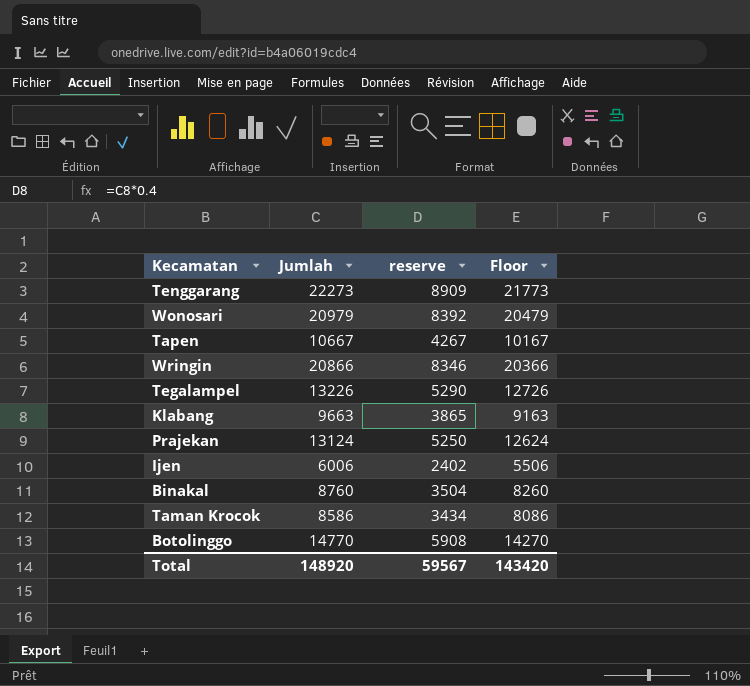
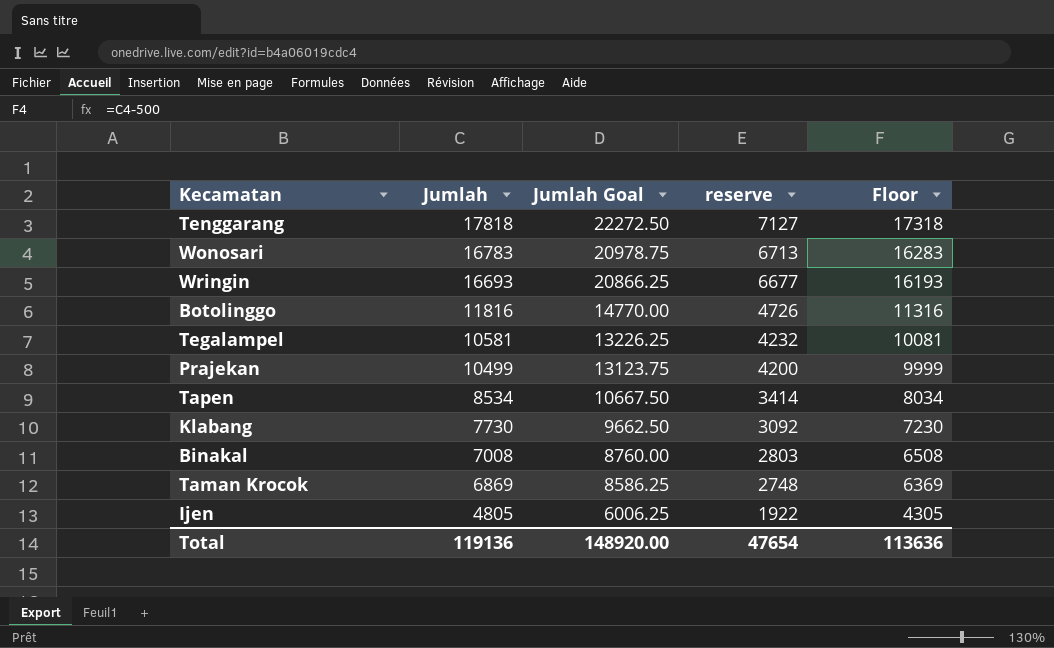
row order: none -> Jumlah descending
column Jumlah Goal | formula: none -> [Jumlah] * 1.25
Tenggarang | Jumlah: 22273 -> 17818
Tenggarang | reserve: 8909 -> 7127
Tenggarang | Floor: 21773 -> 17318
Wonosari | Jumlah: 20979 -> 16783
Wonosari | reserve: 8392 -> 6713
Wonosari | Floor: 20479 -> 16283
Wringin | Jumlah: 20866 -> 16693
Wringin | reserve: 8346 -> 6677
Wringin | Floor: 20366 -> 16193
Botolinggo | Jumlah: 14770 -> 11816
Botolinggo | reserve: 5908 -> 4726
Botolinggo | Floor: 14270 -> 11316
Tegalampel | Jumlah: 13226 -> 10581
Tegalampel | reserve: 5290 -> 4232
Tegalampel | Floor: 12726 -> 10081
Prajekan | Jumlah: 13124 -> 10499
Prajekan | reserve: 5250 -> 4200
Prajekan | Floor: 12624 -> 9999
Tapen | Jumlah: 10667 -> 8534
Tapen | reserve: 4267 -> 3414
Tapen | Floor: 10167 -> 8034
Klabang | Jumlah: 9663 -> 7730
Klabang | reserve: 3865 -> 3092
Klabang | Floor: 9163 -> 7230
Binakal | Jumlah: 8760 -> 7008
Binakal | reserve: 3504 -> 2803
Binakal | Floor: 8260 -> 6508
Taman Krocok | Jumlah: 8586 -> 6869
Taman Krocok | reserve: 3434 -> 2748
Taman Krocok | Floor: 8086 -> 6369
Ijen | Jumlah: 6006 -> 4805
Ijen | reserve: 2402 -> 1922
Ijen | Floor: 5506 -> 4305
Total | Jumlah: 148920 -> 119136
Total | reserve: 59567 -> 47654
Total | Floor: 143420 -> 113636

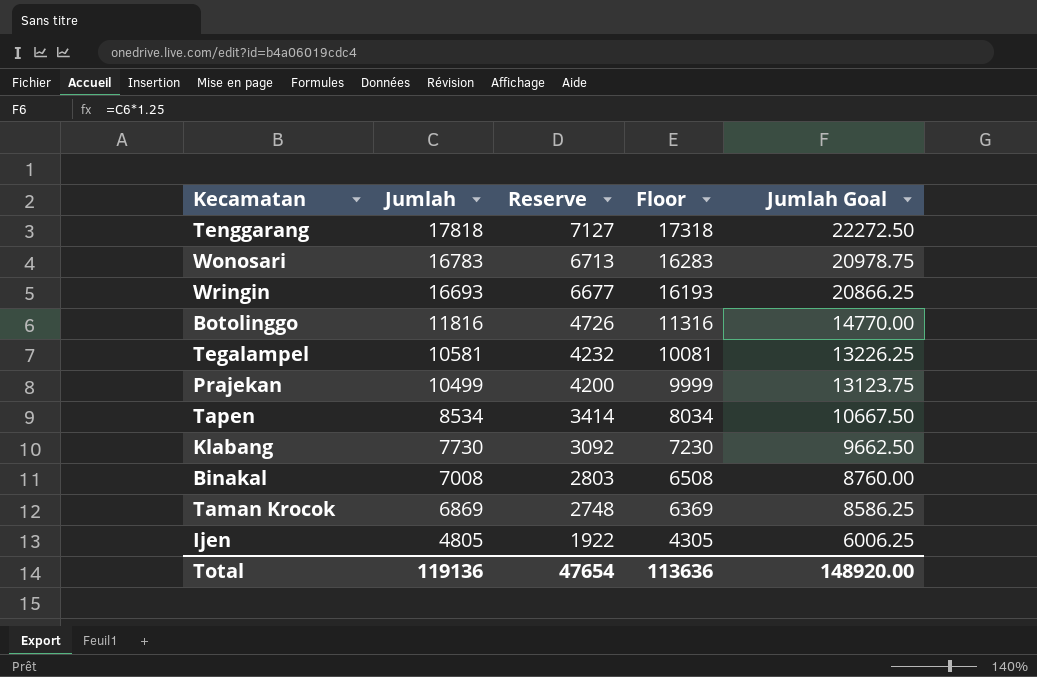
column name: reserve -> Reserve
column Jumlah Goal | position: 3 -> 5

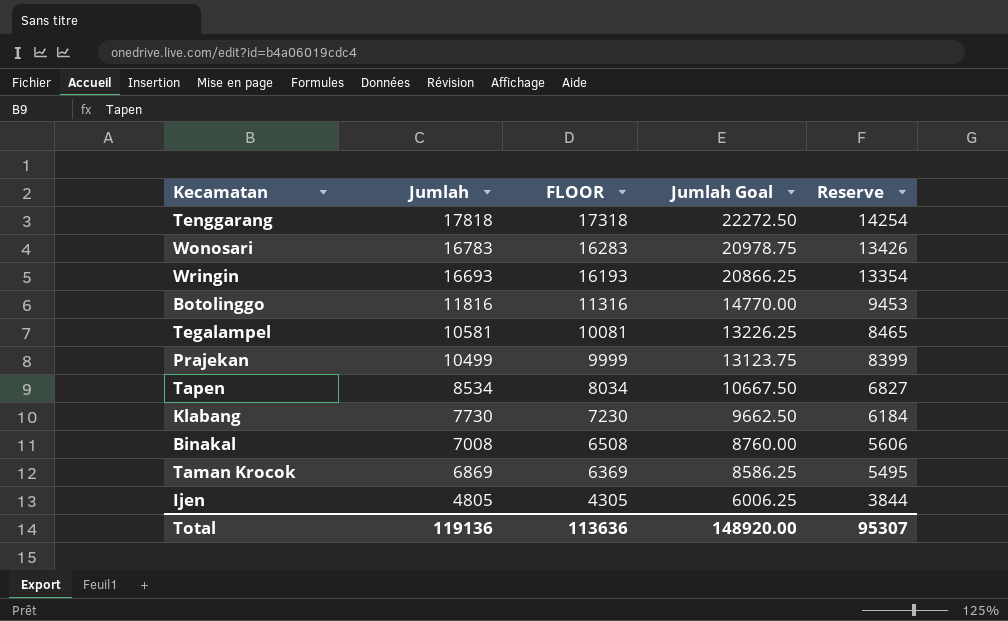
column name: Floor -> FLOOR
column Reserve | formula: [Jumlah] * 0.4 -> [Jumlah] * 0.8
column Reserve | position: 3 -> 5
Total | Reserve: 47654 -> 95307

